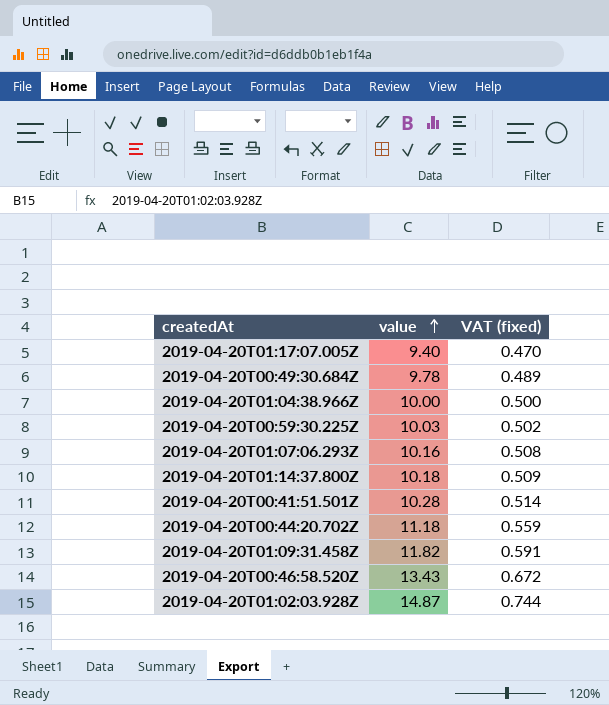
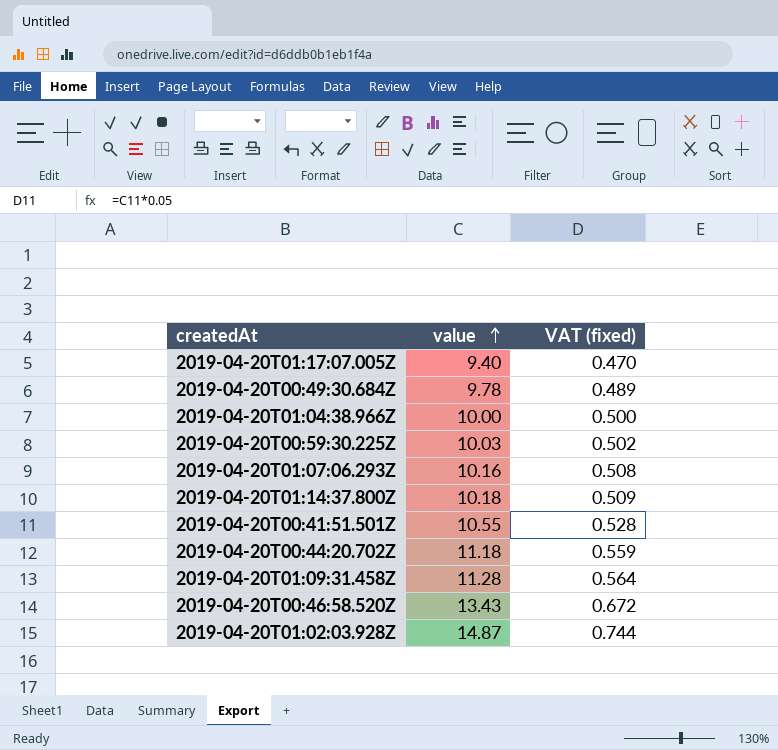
2019-04-20T00:41:51.501Z | value: 10.28 -> 10.55
2019-04-20T00:41:51.501Z | VAT (fixed): 0.514 -> 0.528
2019-04-20T01:09:31.458Z | value: 11.82 -> 11.28
2019-04-20T01:09:31.458Z | VAT (fixed): 0.591 -> 0.564

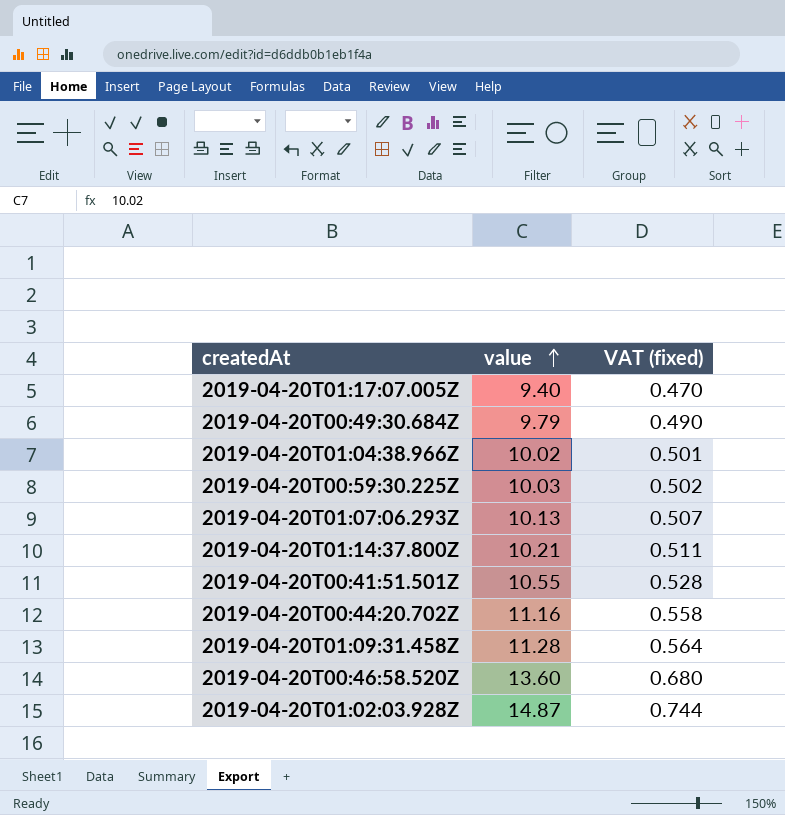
2019-04-20T00:49:30.684Z | value: 9.78 -> 9.79
2019-04-20T00:49:30.684Z | VAT (fixed): 0.489 -> 0.490
2019-04-20T01:04:38.966Z | value: 10.00 -> 10.02
2019-04-20T01:04:38.966Z | VAT (fixed): 0.500 -> 0.501
2019-04-20T01:07:06.293Z | value: 10.16 -> 10.13
2019-04-20T01:07:06.293Z | VAT (fixed): 0.508 -> 0.507
2019-04-20T01:14:37.800Z | value: 10.18 -> 10.21
2019-04-20T01:14:37.800Z | VAT (fixed): 0.509 -> 0.511
2019-04-20T00:44:20.702Z | value: 11.18 -> 11.16
2019-04-20T00:44:20.702Z | VAT (fixed): 0.559 -> 0.558
2019-04-20T00:46:58.520Z | value: 13.43 -> 13.60
2019-04-20T00:46:58.520Z | VAT (fixed): 0.672 -> 0.680

